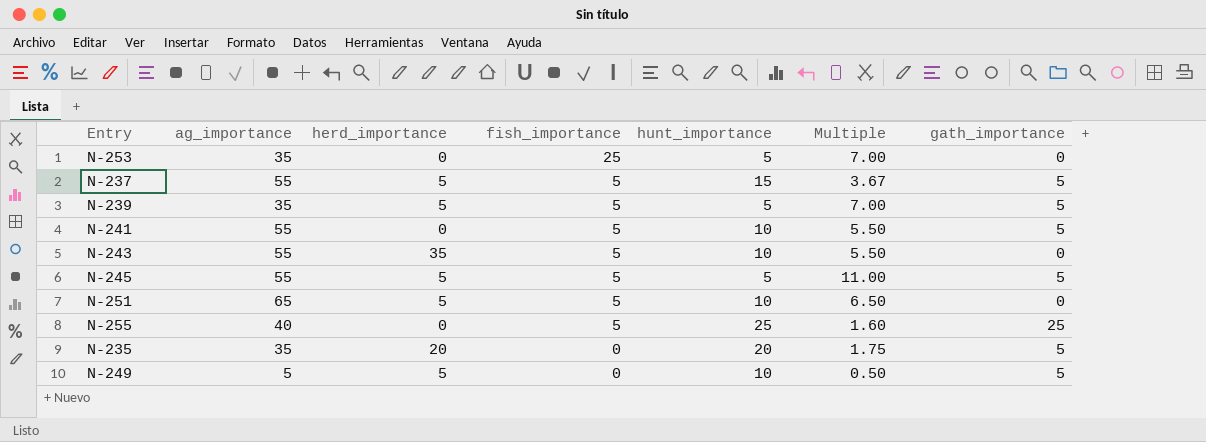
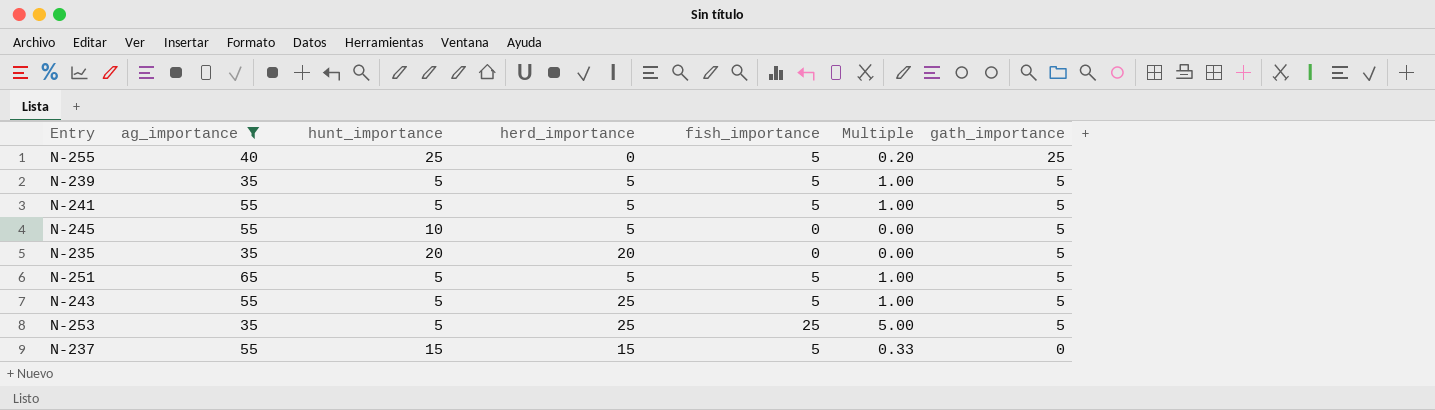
filter: none -> ag_importance != 5
row order: fish_importance descending -> gath_importance descending
column hunt_importance | position: 5 -> 3
column Multiple | formula: [ag_importance] / [hunt_importance] -> [fish_importance] / [hunt_importance]
N-241 | hunt_importance: 10 -> 5
N-241 | herd_importance: 0 -> 5
N-245 | hunt_importance: 5 -> 10
N-245 | fish_importance: 5 -> 0
N-251 | hunt_importance: 10 -> 5
N-251 | gath_importance: 0 -> 5
N-243 | hunt_importance: 10 -> 5
N-243 | herd_importance: 35 -> 25
N-243 | gath_importance: 0 -> 5
N-253 | herd_importance: 0 -> 25
N-253 | gath_importance: 0 -> 5
N-237 | herd_importance: 5 -> 15
N-237 | gath_importance: 5 -> 0

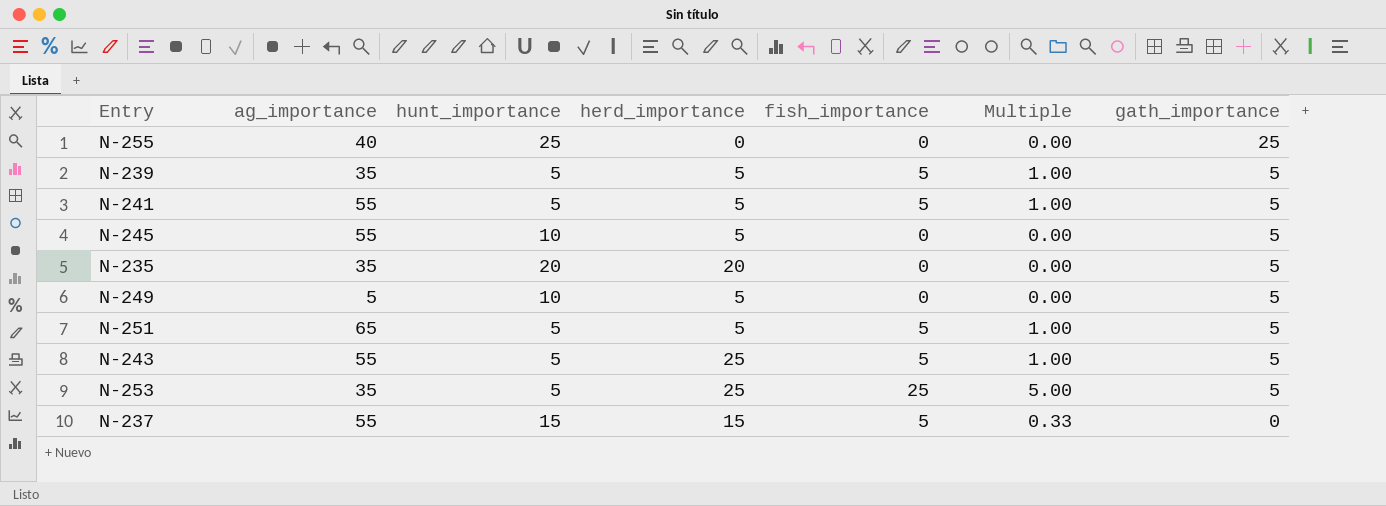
filter: ag_importance != 5 -> none
N-255 | fish_importance: 5 -> 0
N-255 | Multiple: 0.20 -> 0.00

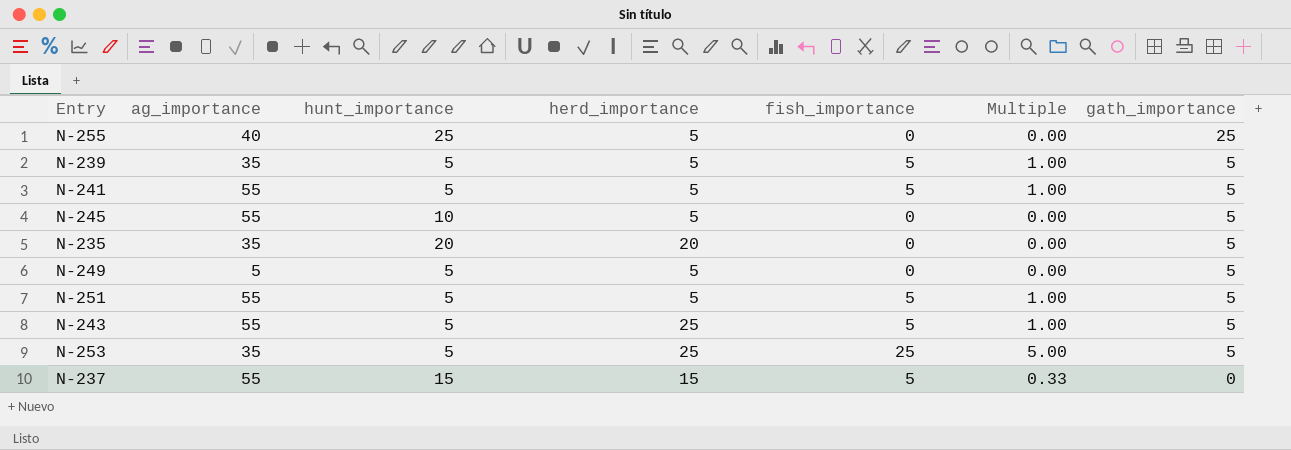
N-255 | herd_importance: 0 -> 5
N-249 | hunt_importance: 10 -> 5
N-251 | ag_importance: 65 -> 55

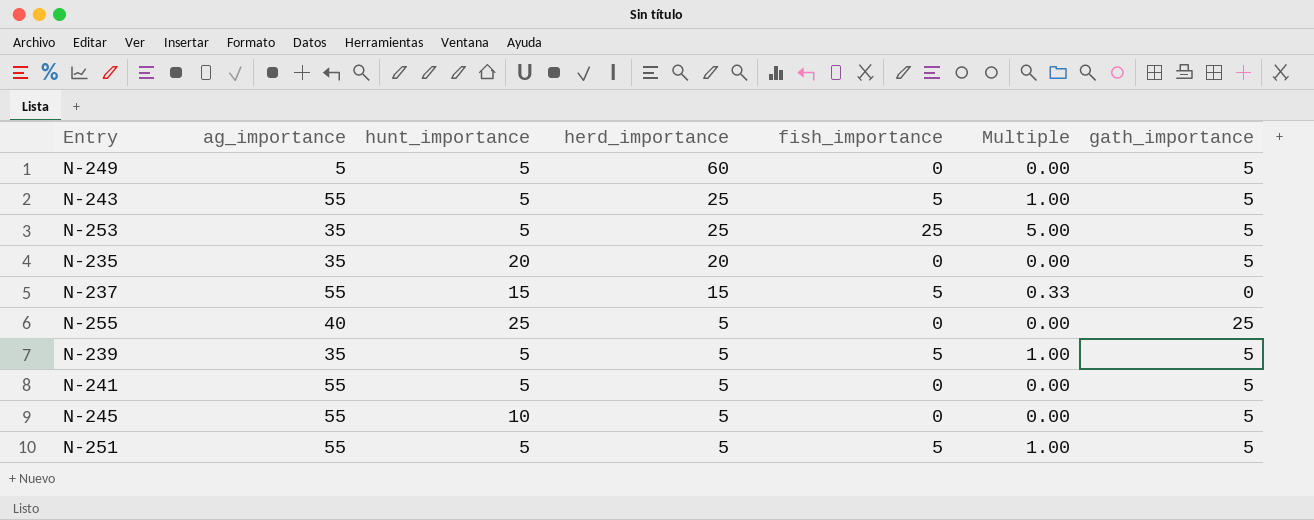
row order: gath_importance descending -> herd_importance descending
N-249 | herd_importance: 5 -> 60
N-241 | fish_importance: 5 -> 0
N-241 | Multiple: 1.00 -> 0.00

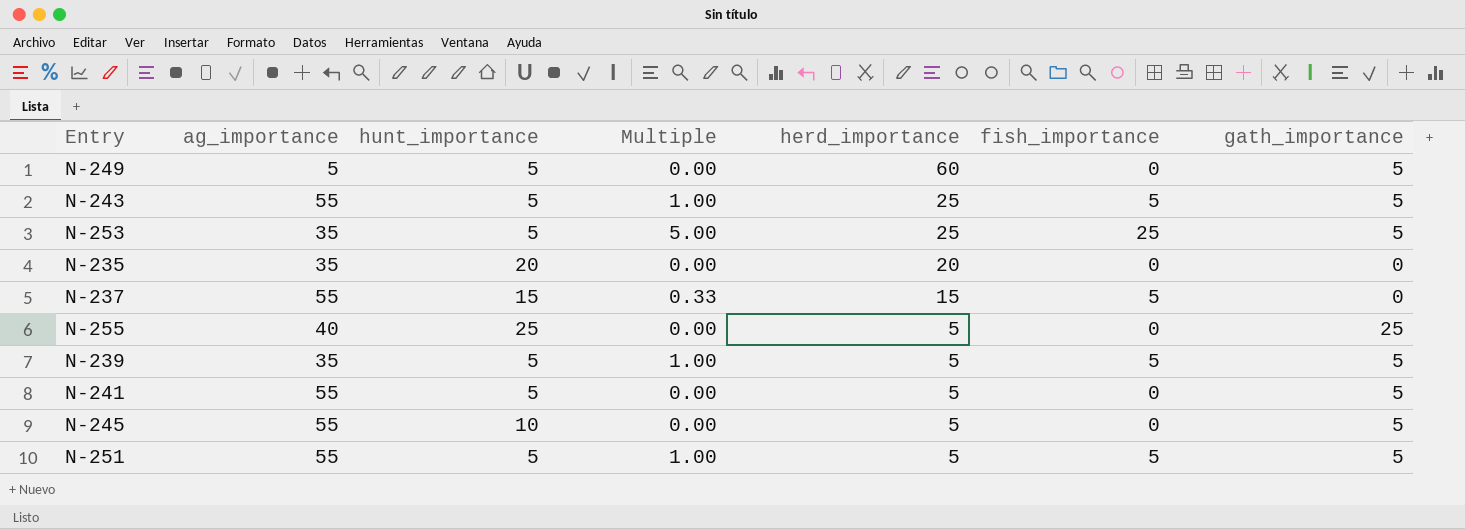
column Multiple | position: 6 -> 4
N-235 | gath_importance: 5 -> 0

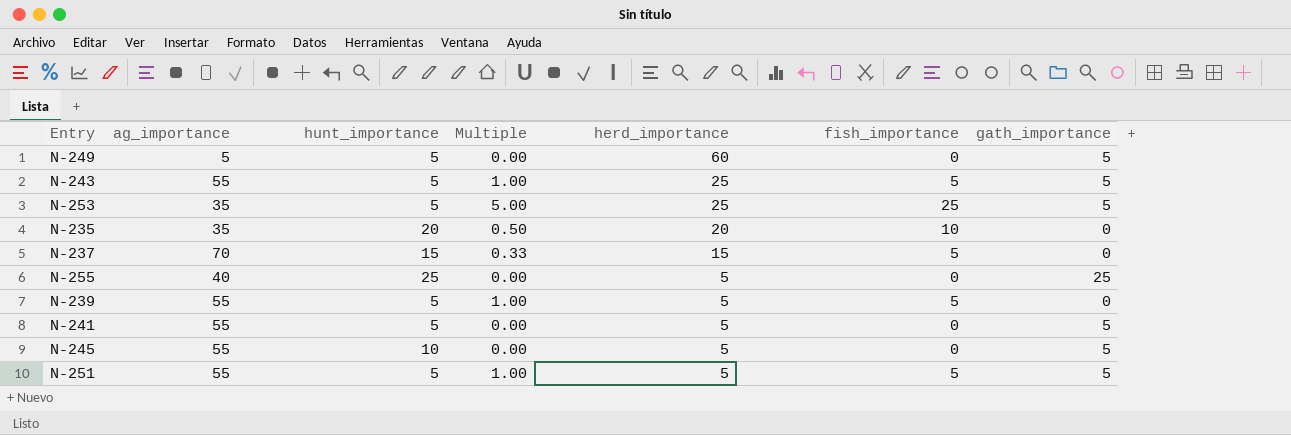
N-235 | Multiple: 0.00 -> 0.50
N-235 | fish_importance: 0 -> 10
N-237 | ag_importance: 55 -> 70
N-239 | ag_importance: 35 -> 55
N-239 | gath_importance: 5 -> 0

